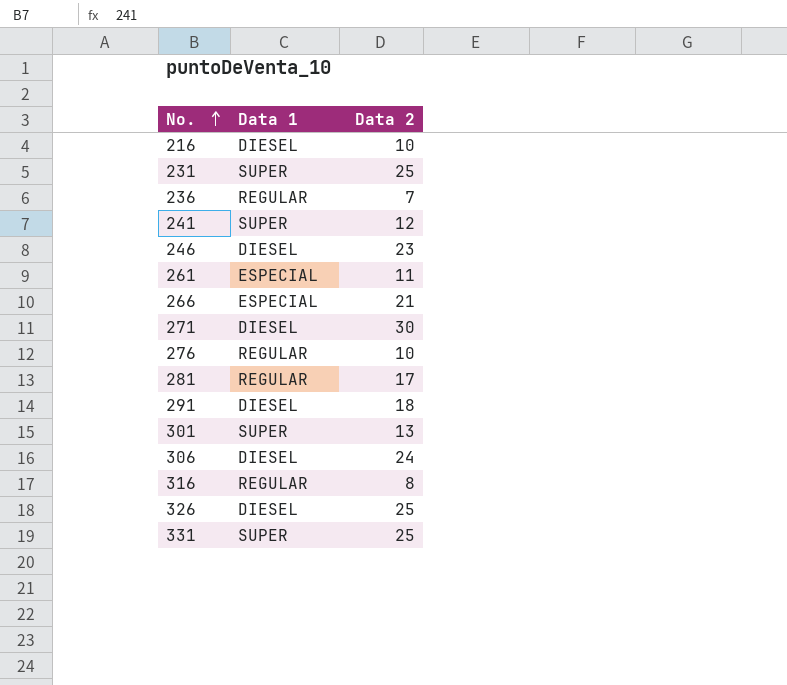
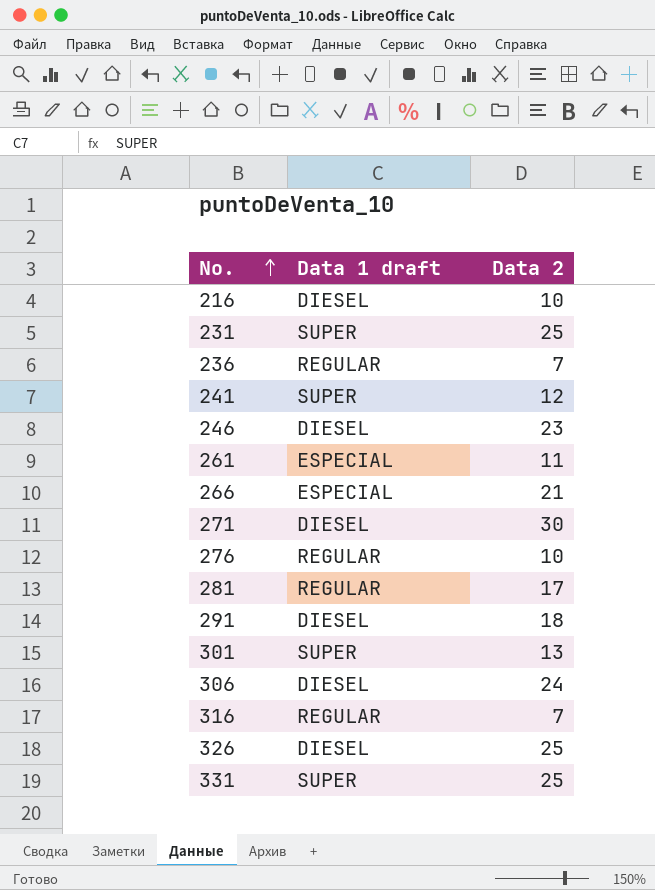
column name: Data 1 -> Data 1 draft
316 | Data 2: 8 -> 7

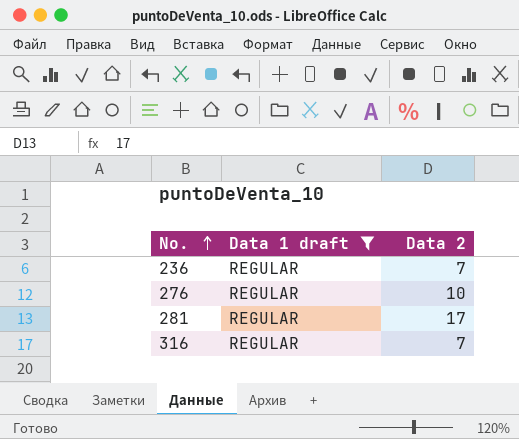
filter: none -> Data 1 draft = REGULAR

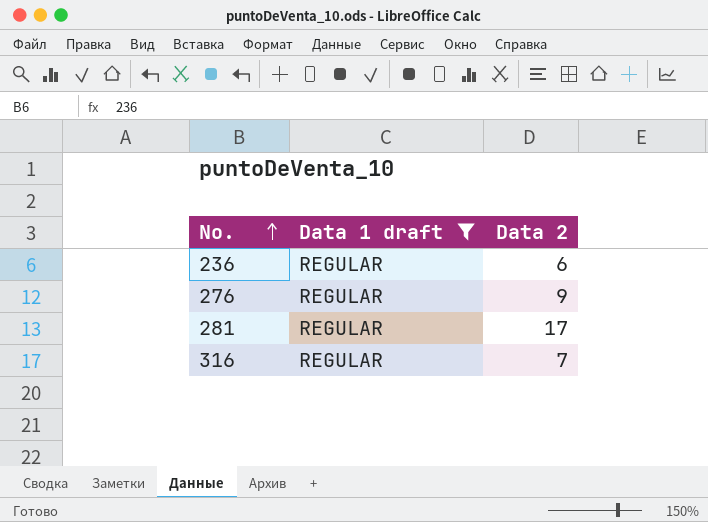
236 | Data 2: 7 -> 6
276 | Data 2: 10 -> 9

